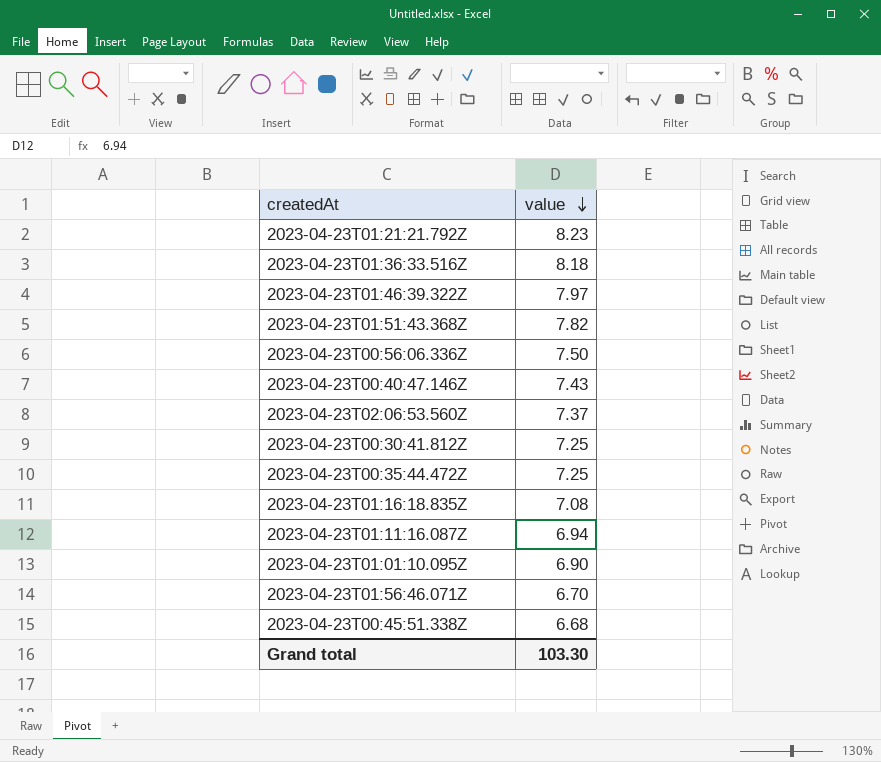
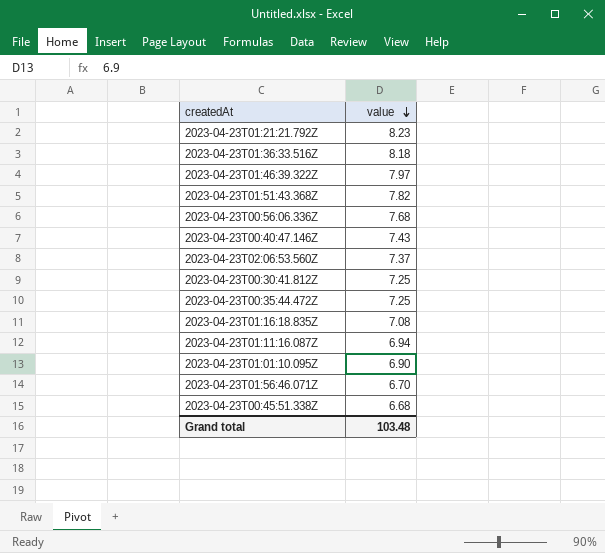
2023-04-23T00:56:06.336Z | value: 7.50 -> 7.68
Grand total | value: 103.30 -> 103.48

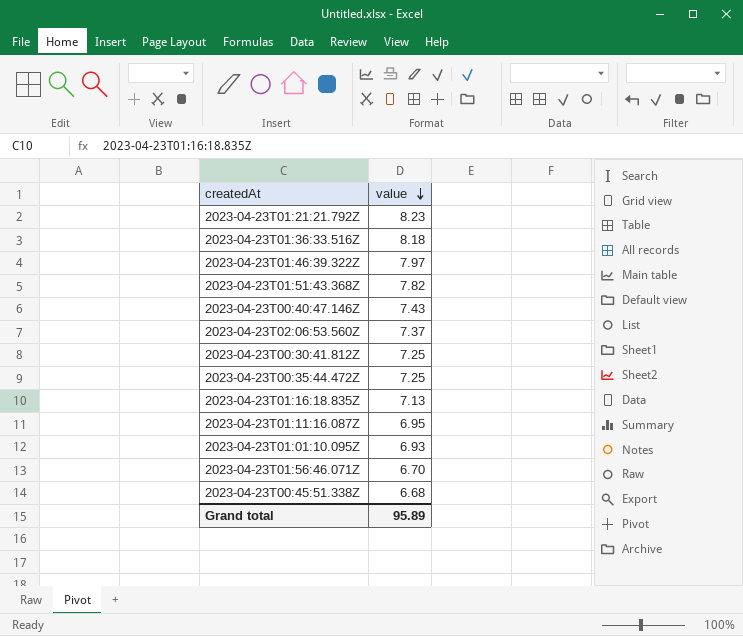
row 2023-04-23T00:56:06.336Z: 7.68 -> none
2023-04-23T01:16:18.835Z | value: 7.08 -> 7.13
2023-04-23T01:11:16.087Z | value: 6.94 -> 6.95
2023-04-23T01:01:10.095Z | value: 6.90 -> 6.93
Grand total | value: 103.48 -> 95.89

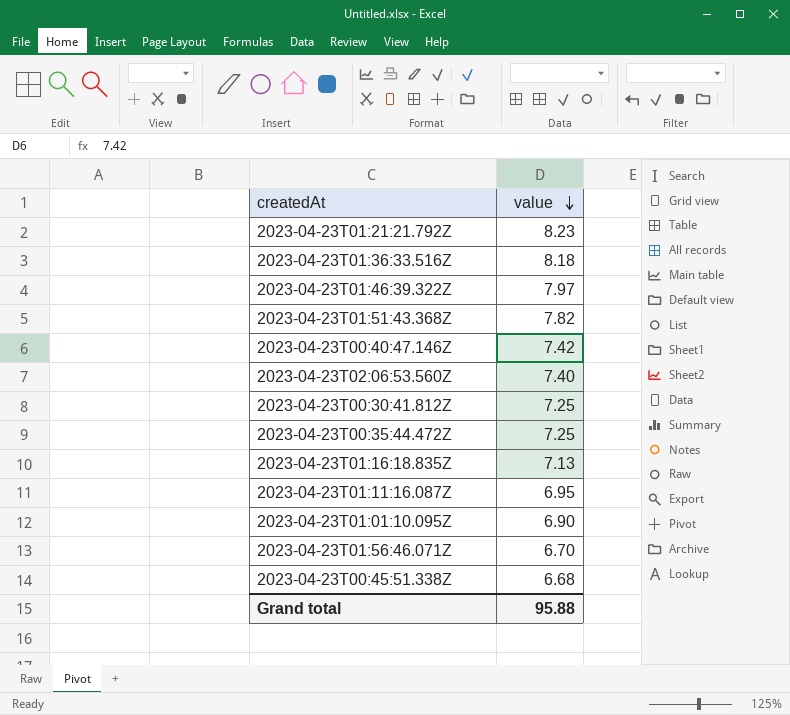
2023-04-23T00:40:47.146Z | value: 7.43 -> 7.42
2023-04-23T02:06:53.560Z | value: 7.37 -> 7.40
2023-04-23T01:01:10.095Z | value: 6.93 -> 6.90
Grand total | value: 95.89 -> 95.88

